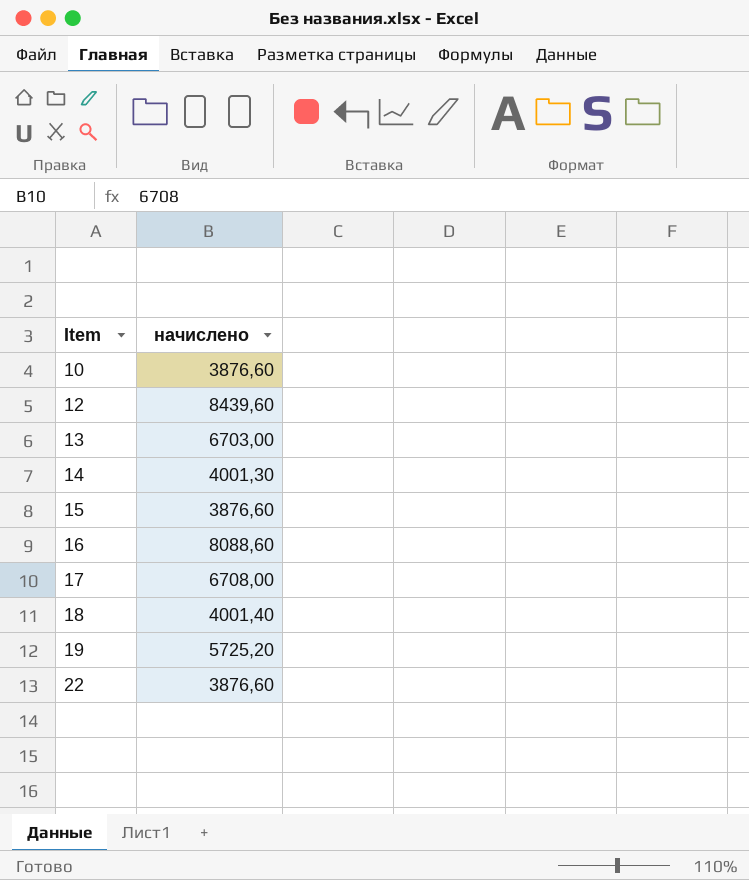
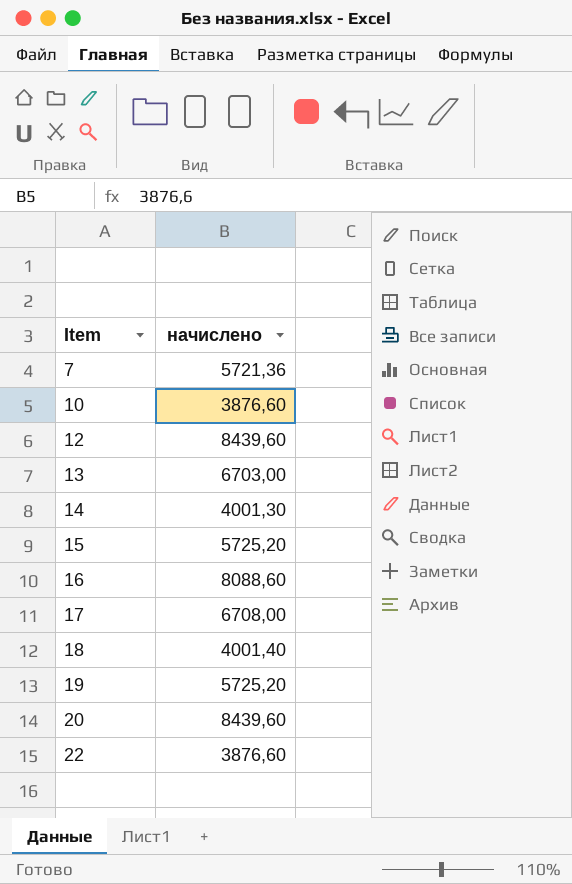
row 7: none -> 5721,36
15 | начислено: 3876,60 -> 5725,20
row 20: none -> 8439,60

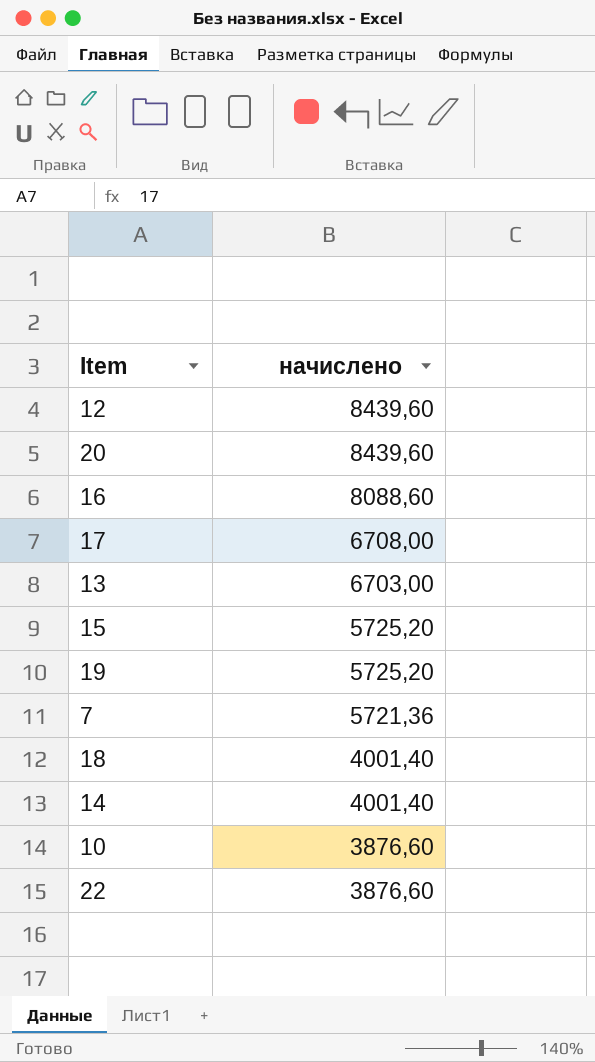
row order: Item ascending -> начислено descending
14 | начислено: 4001,30 -> 4001,40

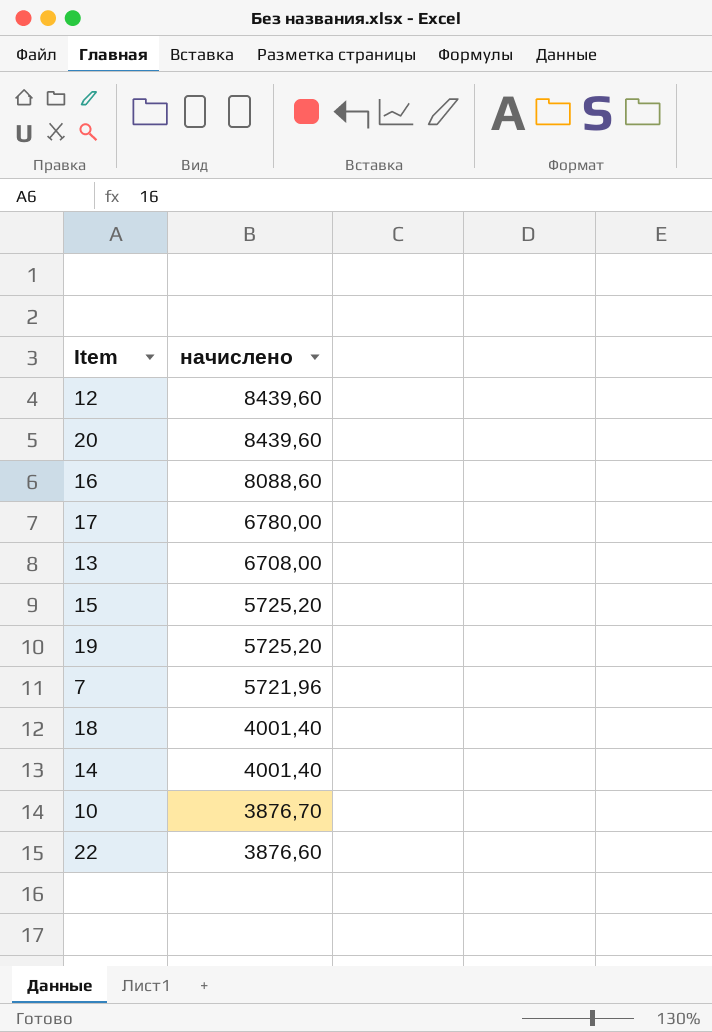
17 | начислено: 6708,00 -> 6780,00
13 | начислено: 6703,00 -> 6708,00
7 | начислено: 5721,36 -> 5721,96
10 | начислено: 3876,60 -> 3876,70

